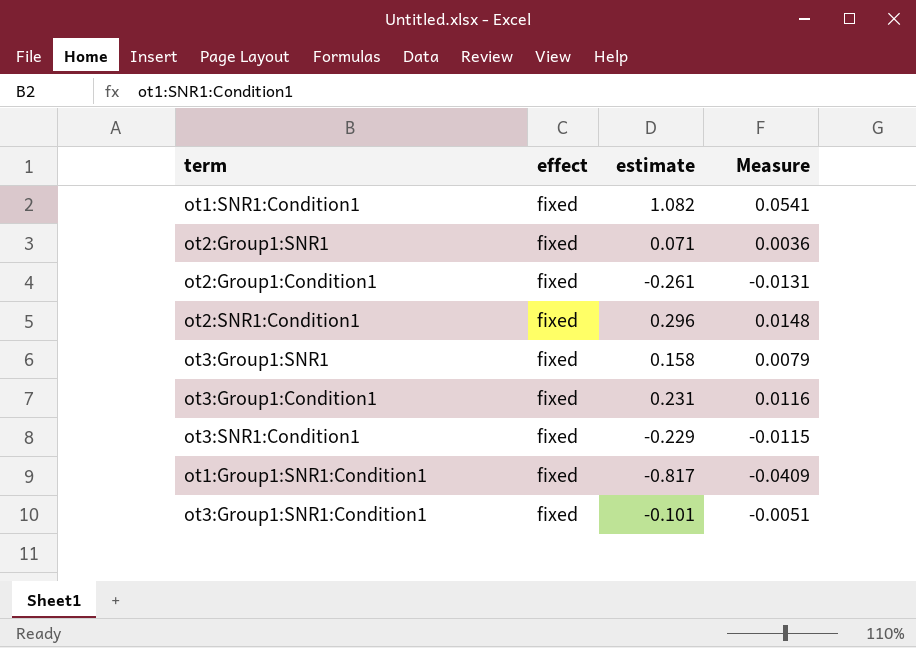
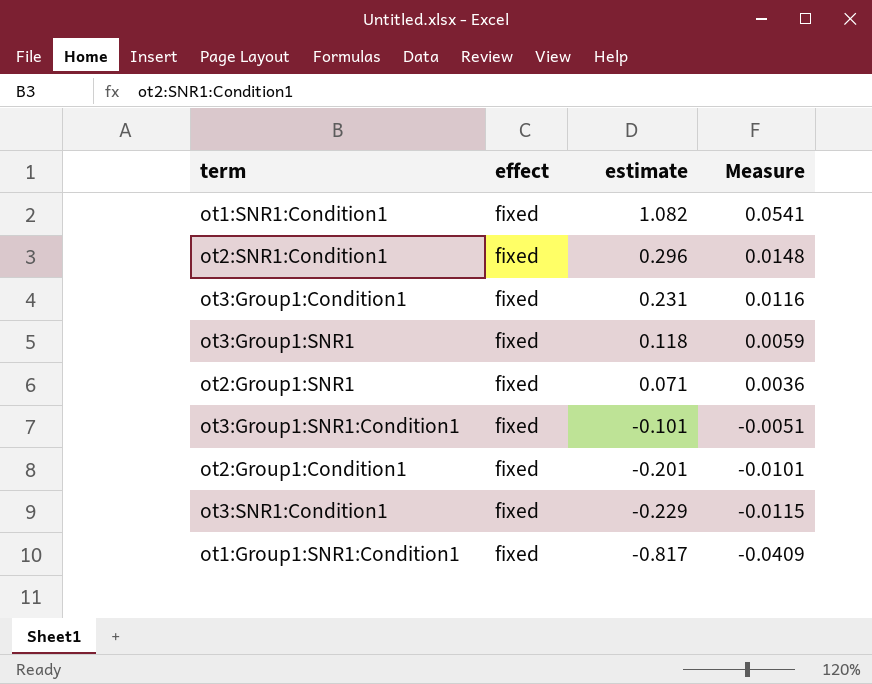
row order: none -> estimate descending
ot3:Group1:SNR1 | estimate: 0.158 -> 0.118
ot3:Group1:SNR1 | Measure: 0.0079 -> 0.0059
ot2:Group1:Condition1 | estimate: -0.261 -> -0.201
ot2:Group1:Condition1 | Measure: -0.0131 -> -0.0101

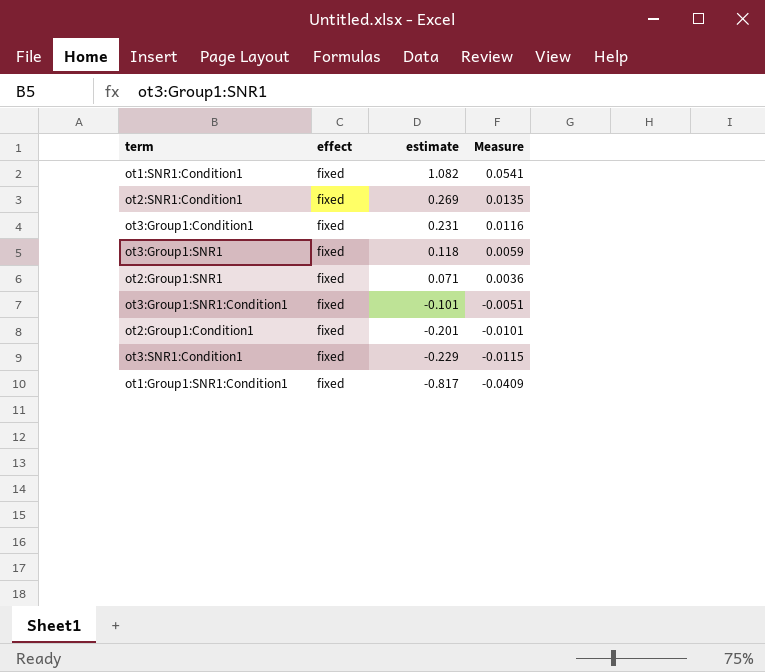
ot2:SNR1:Condition1 | estimate: 0.296 -> 0.269
ot2:SNR1:Condition1 | Measure: 0.0148 -> 0.0135

